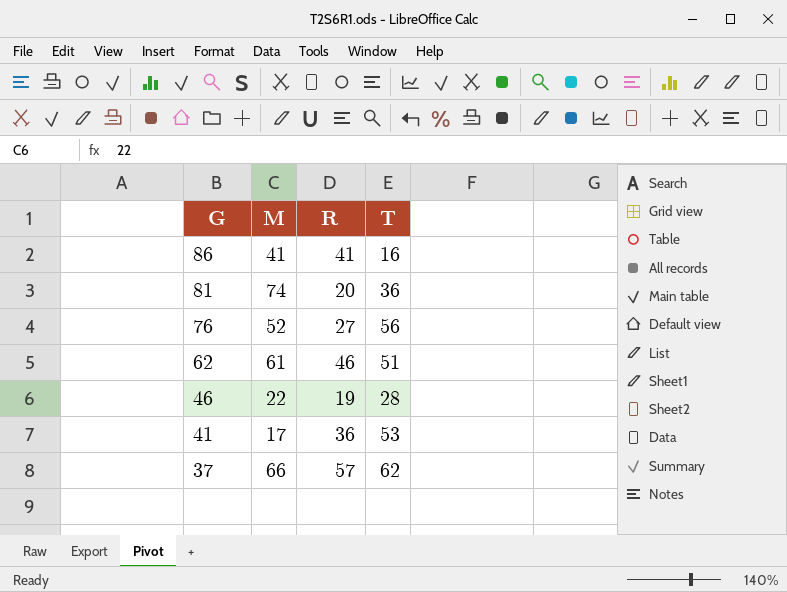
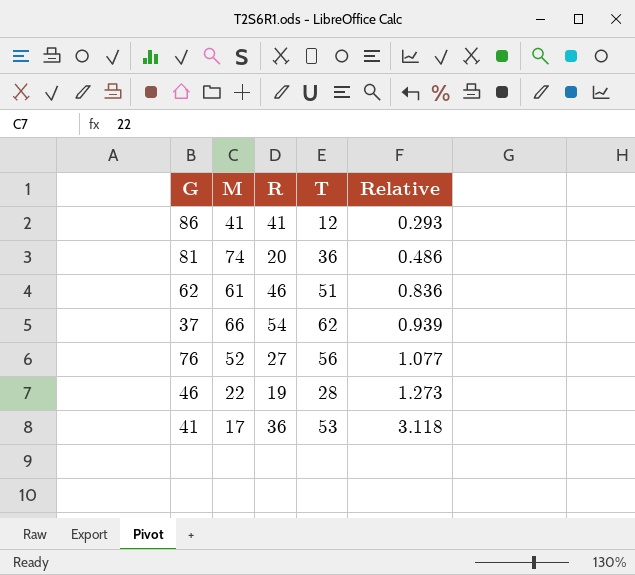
row order: G descending -> Relative ascending
column Relative | formula: none -> [T] / [M]
86 | T: 16 -> 12
37 | R: 57 -> 54

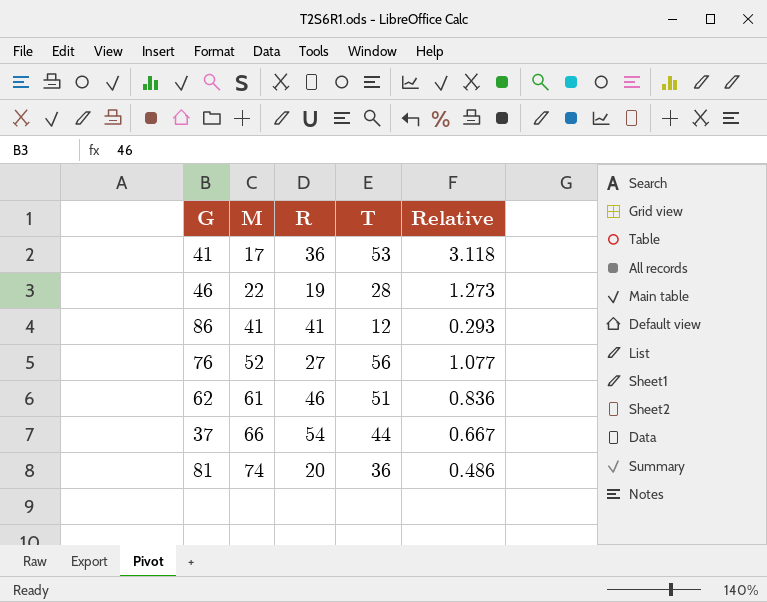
row order: Relative ascending -> M ascending
37 | T: 62 -> 44
37 | Relative: 0.939 -> 0.667

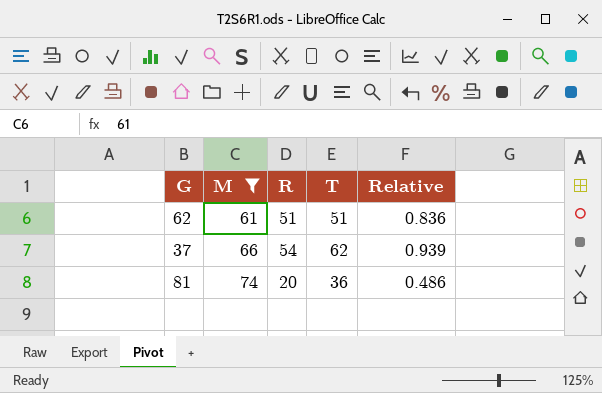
filter: none -> M >= 61
62 | R: 46 -> 51
37 | T: 44 -> 62
37 | Relative: 0.667 -> 0.939

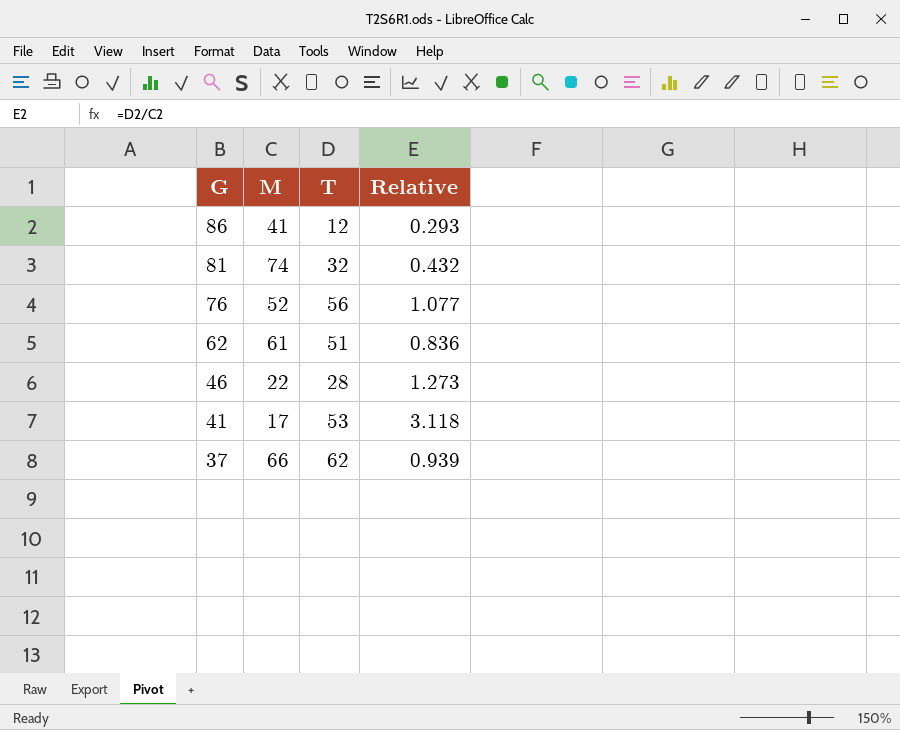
filter: M >= 61 -> none
row order: M ascending -> G descending
column R | position: 3 -> none
81 | T: 36 -> 32
81 | Relative: 0.486 -> 0.432

